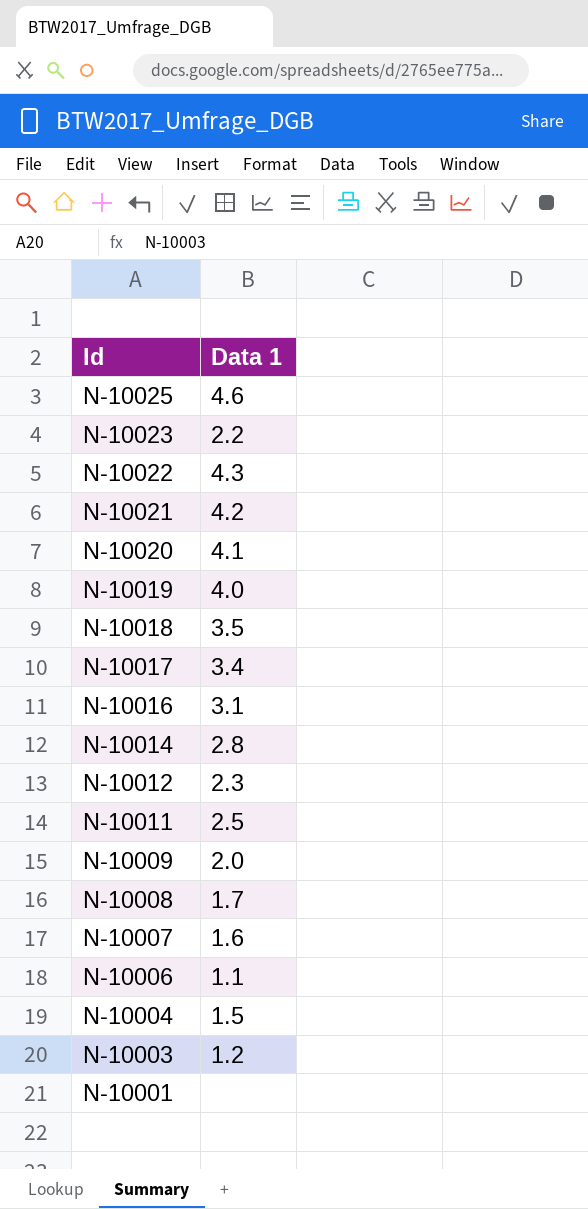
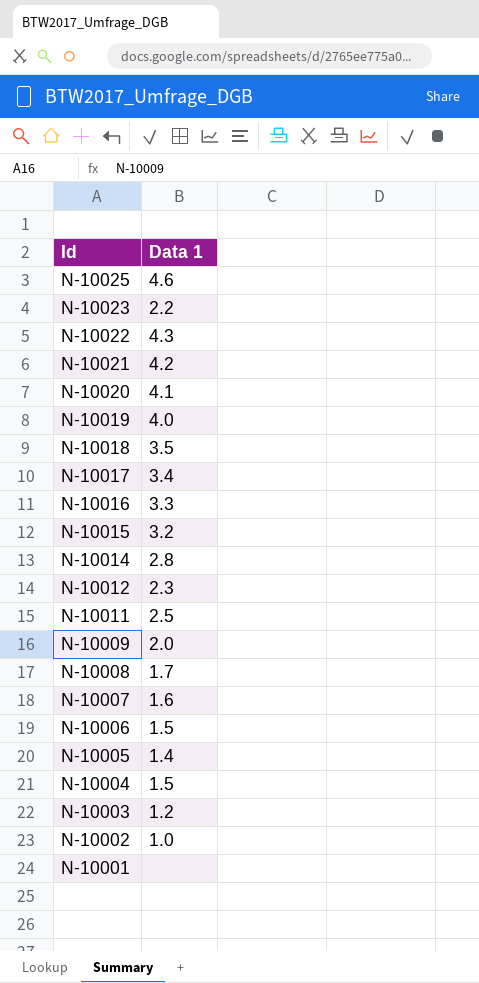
N-10016 | Data 1: 3.1 -> 3.3
row N-10015: none -> 3.2
N-10006 | Data 1: 1.1 -> 1.5
row N-10005: none -> 1.4
row N-10002: none -> 1.0

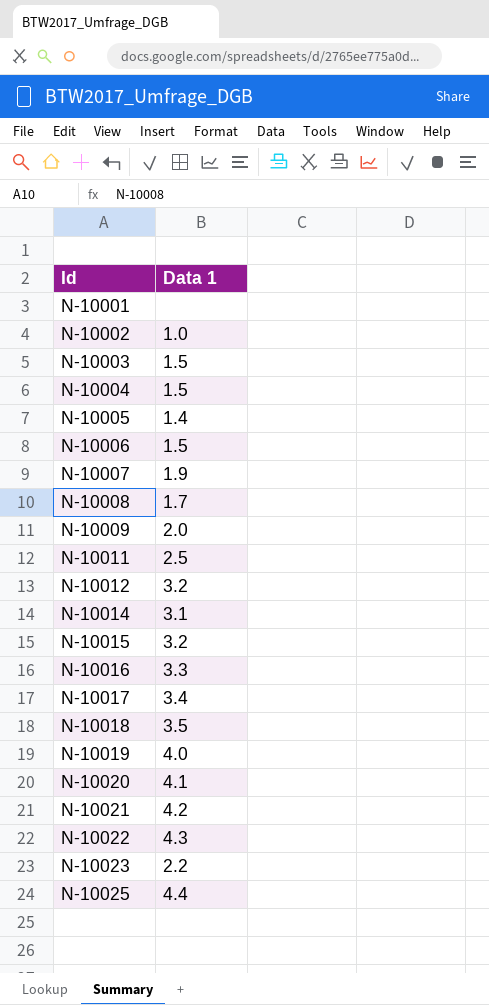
row order: Id descending -> Id ascending
N-10003 | Data 1: 1.2 -> 1.5
N-10007 | Data 1: 1.6 -> 1.9
N-10012 | Data 1: 2.3 -> 3.2
N-10014 | Data 1: 2.8 -> 3.1
N-10025 | Data 1: 4.6 -> 4.4

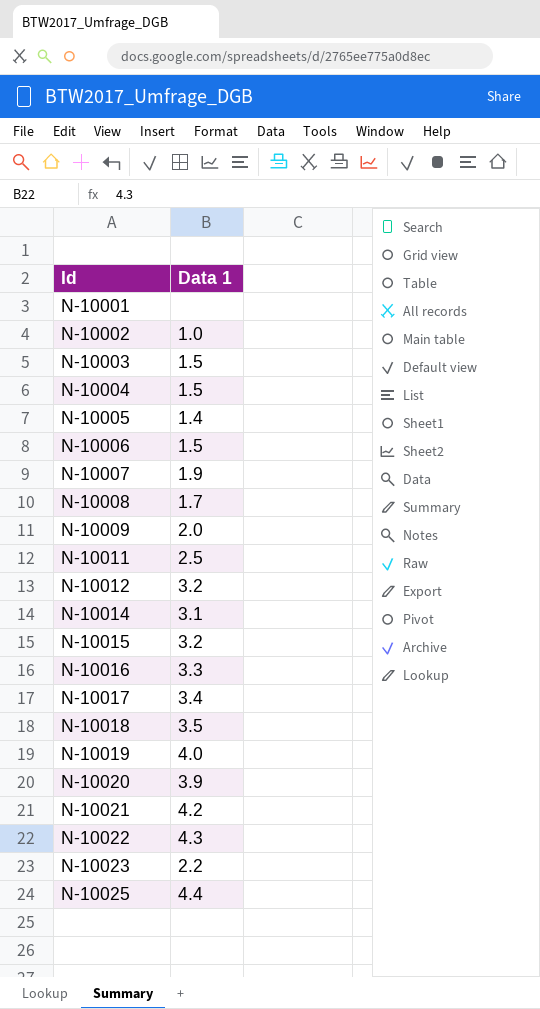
N-10020 | Data 1: 4.1 -> 3.9

